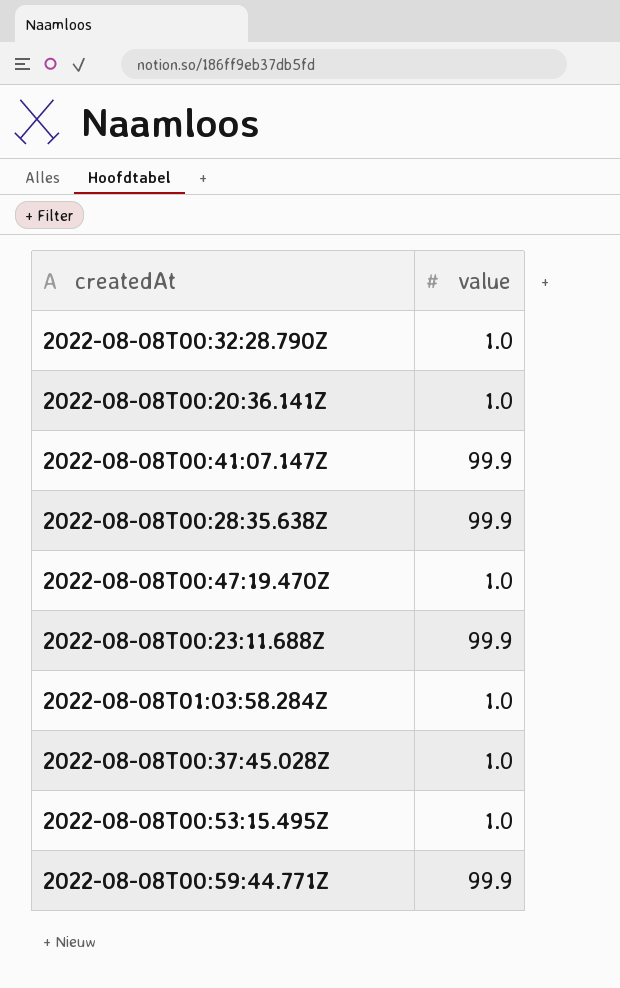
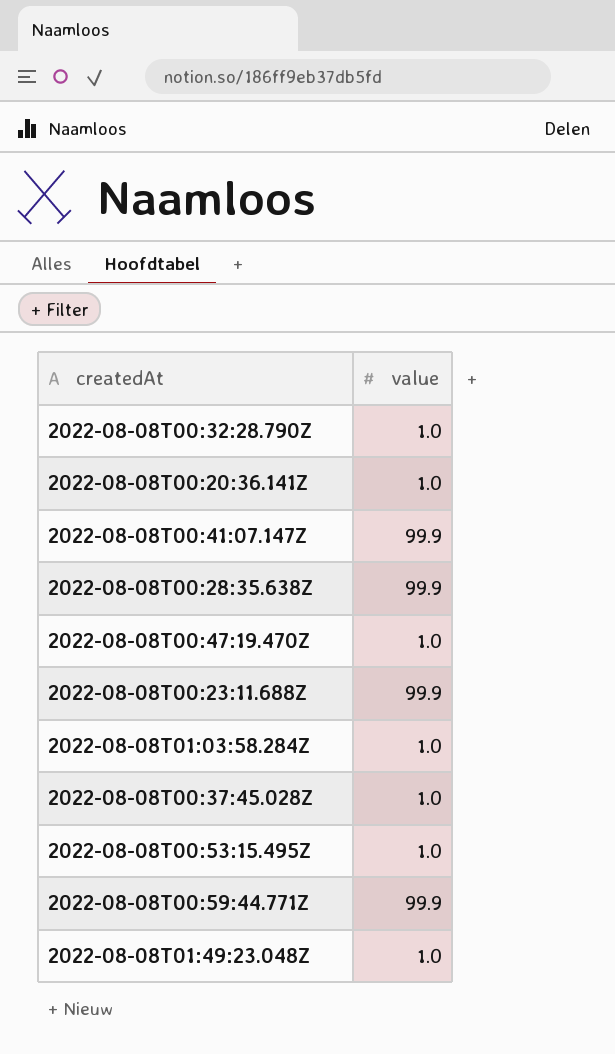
row 2022-08-08T01:49:23.048Z: none -> 1.0

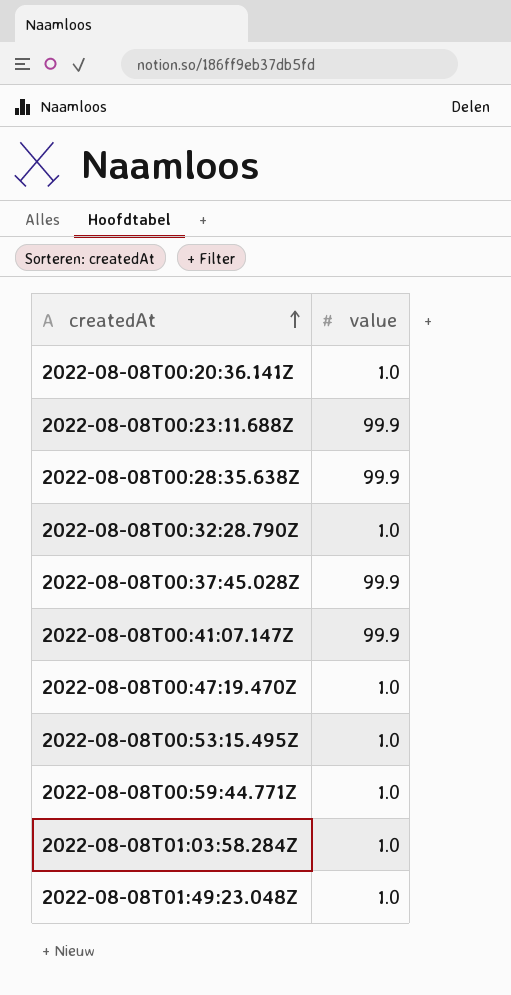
row order: none -> createdAt ascending
2022-08-08T00:37:45.028Z | value: 1.0 -> 99.9
2022-08-08T00:59:44.771Z | value: 99.9 -> 1.0

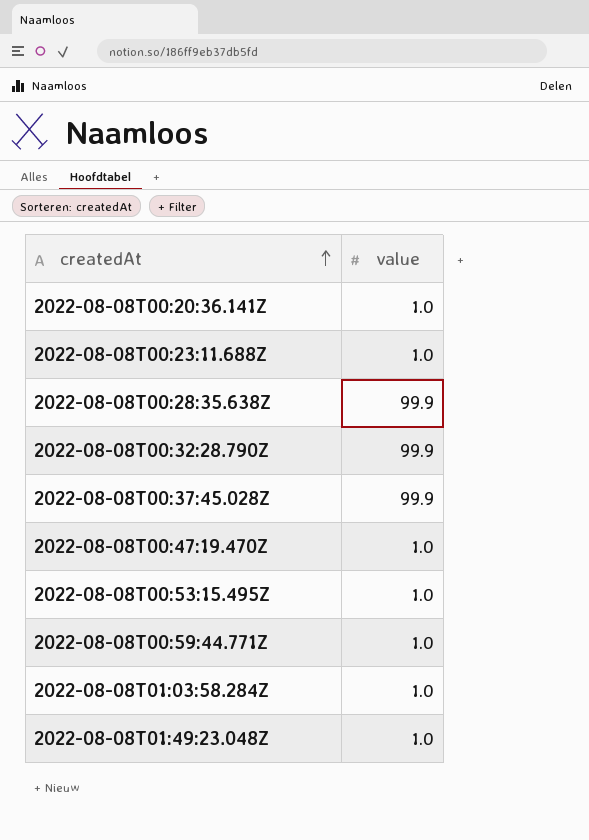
row 2022-08-08T00:41:07.147Z: 99.9 -> none
2022-08-08T00:23:11.688Z | value: 99.9 -> 1.0
2022-08-08T00:32:28.790Z | value: 1.0 -> 99.9

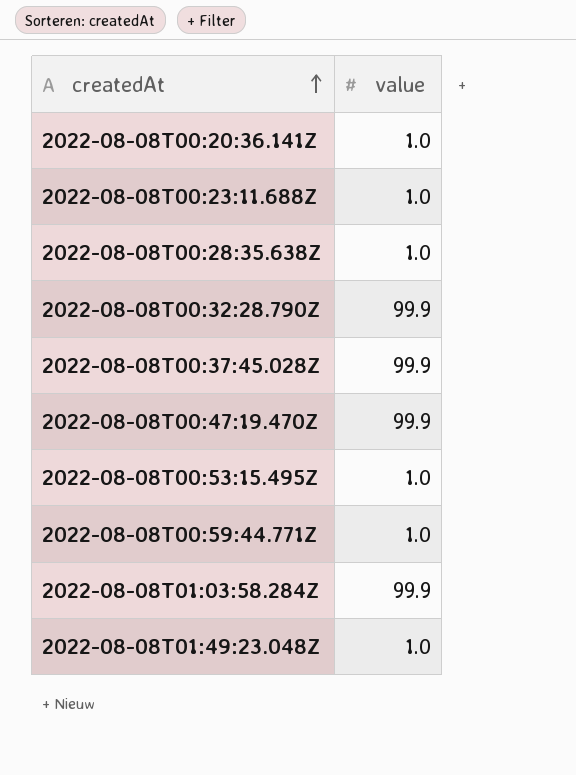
2022-08-08T00:28:35.638Z | value: 99.9 -> 1.0
2022-08-08T00:47:19.470Z | value: 1.0 -> 99.9
2022-08-08T01:03:58.284Z | value: 1.0 -> 99.9

